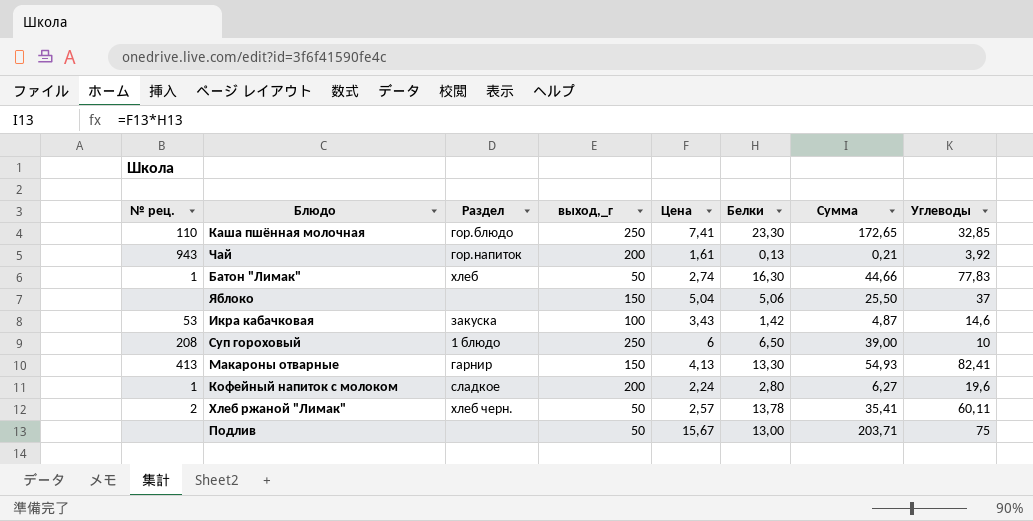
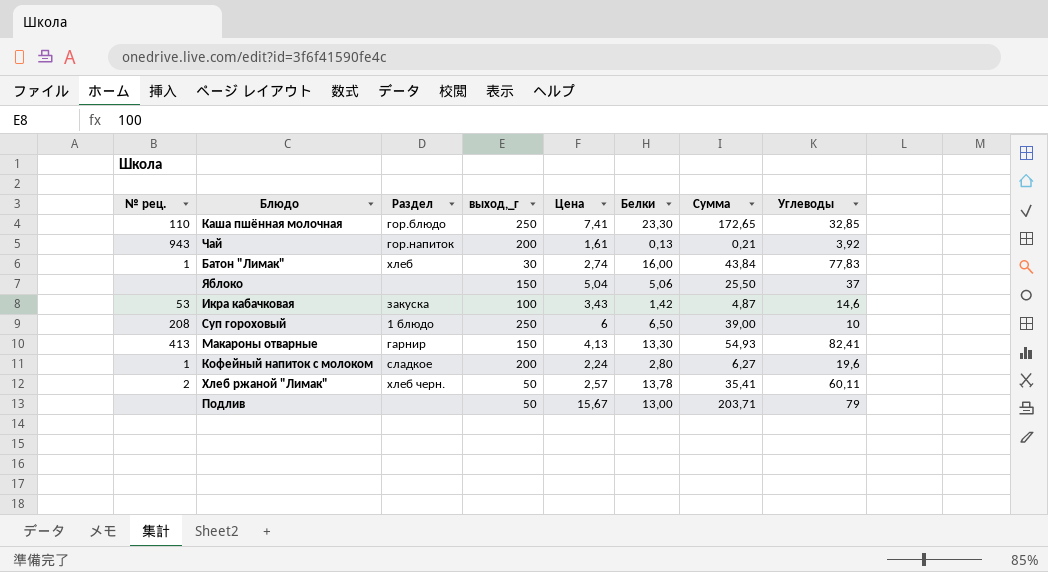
Батон "Лимак" | выход,_г: 50 -> 30
Батон "Лимак" | Белки: 16,30 -> 16,00
Батон "Лимак" | Сумма: 44,66 -> 43,84
Подлив | Углеводы: 75 -> 79

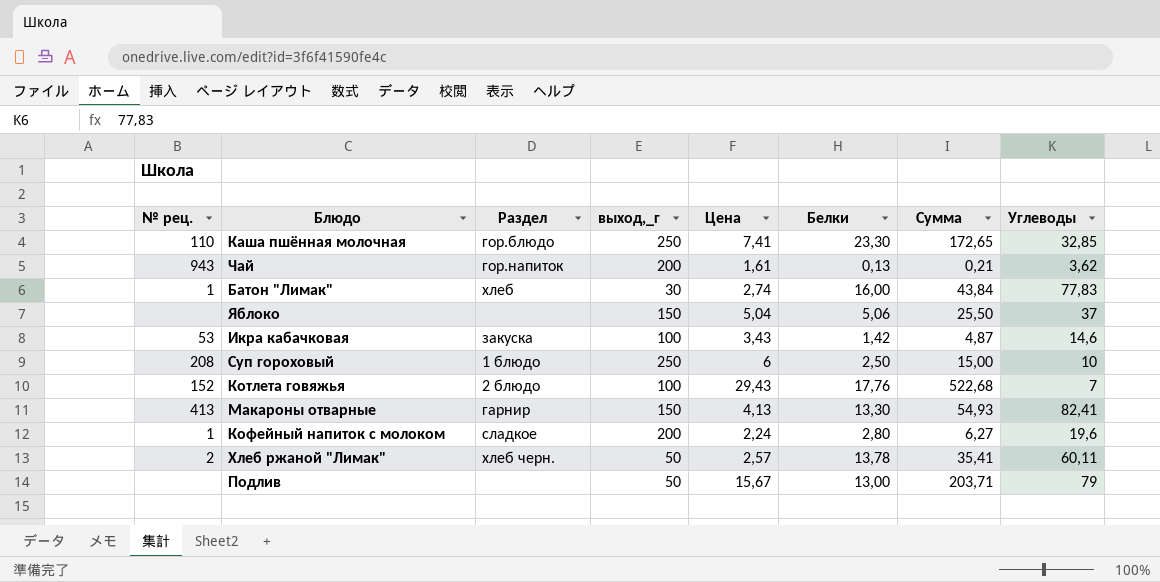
Чай | Углеводы: 3,92 -> 3,62
Суп гороховый | Белки: 6,50 -> 2,50
Суп гороховый | Сумма: 39,00 -> 15,00
row Котлета говяжья: none -> 152 | 2 блюдо | 100 | 29,43 | 17,76 | 522,68 | 7

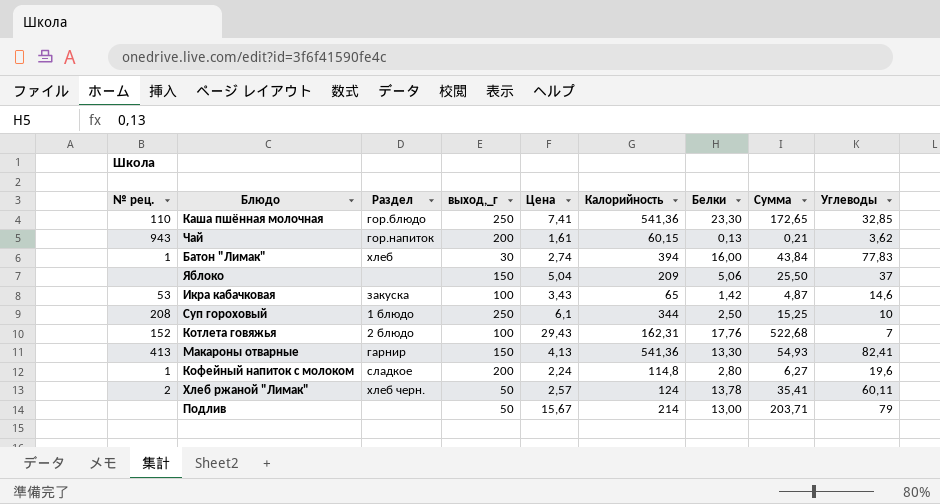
column Калорийность | position: none -> 6
Суп гороховый | Цена: 6 -> 6,1
Суп гороховый | Сумма: 15,00 -> 15,25

